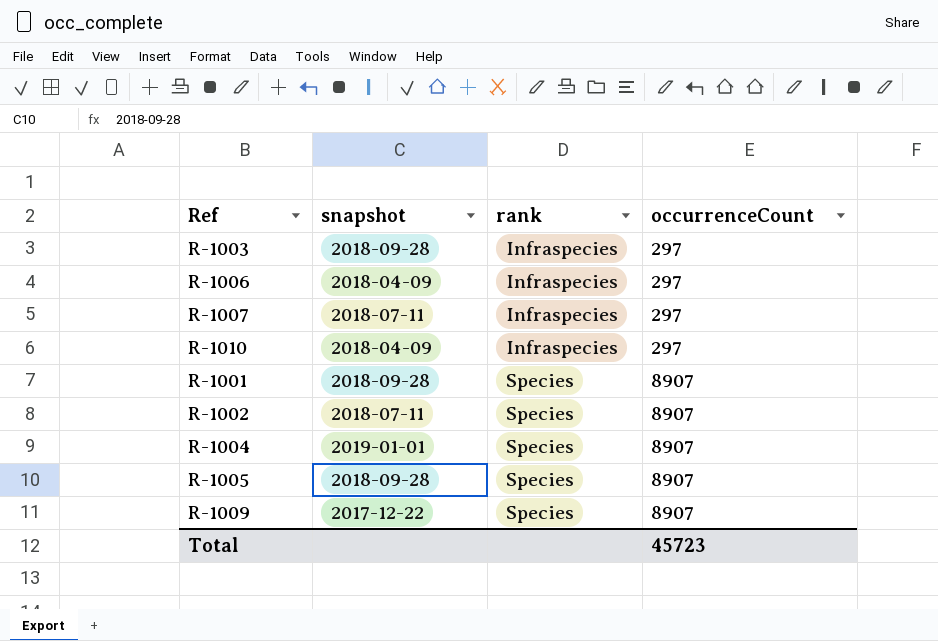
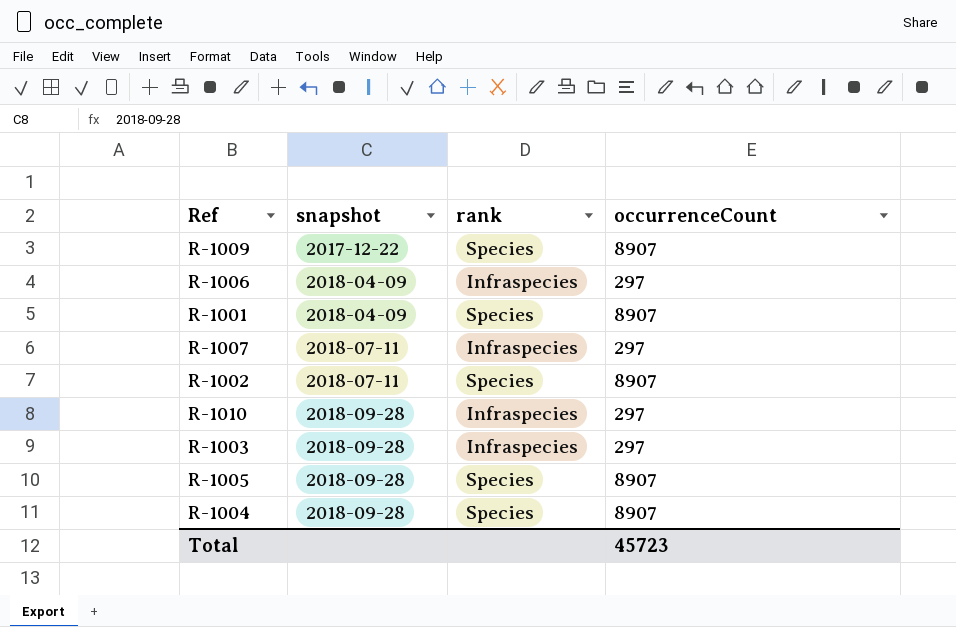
row order: rank ascending -> snapshot ascending
R-1001 | snapshot: 2018-09-28 -> 2018-04-09
R-1010 | snapshot: 2018-04-09 -> 2018-09-28
R-1004 | snapshot: 2019-01-01 -> 2018-09-28

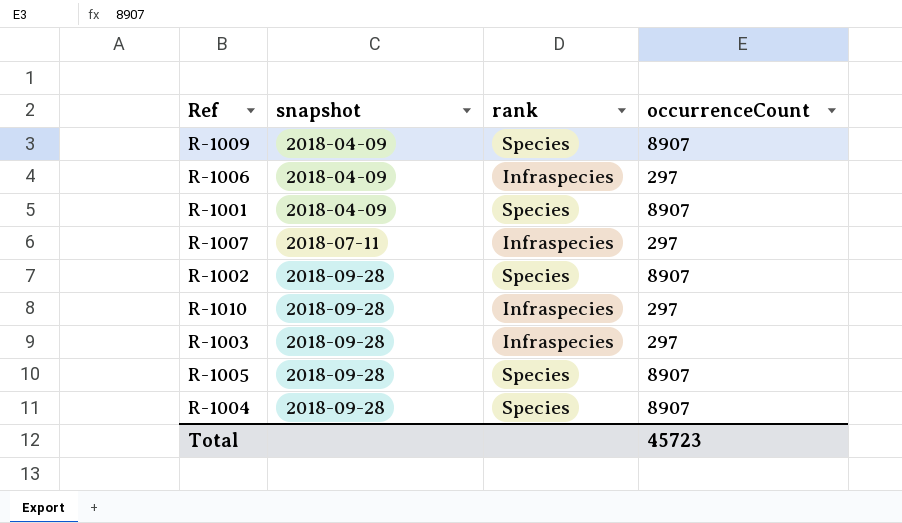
R-1009 | snapshot: 2017-12-22 -> 2018-04-09
R-1002 | snapshot: 2018-07-11 -> 2018-09-28

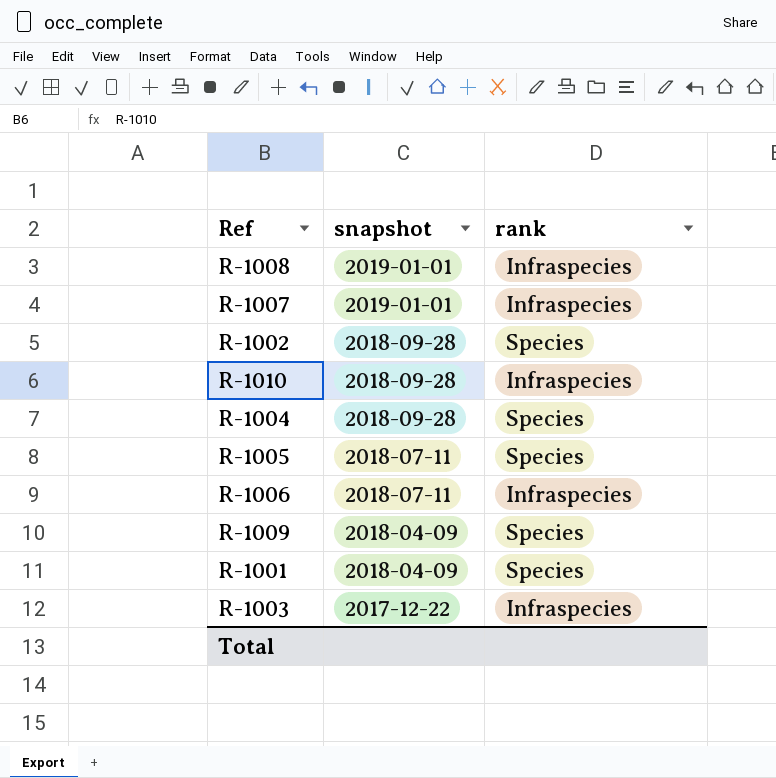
row order: snapshot ascending -> snapshot descending
column occurrenceCount | position: 4 -> none
row R-1008: none -> 2019-01-01 | Infraspecies
R-1007 | snapshot: 2018-07-11 -> 2019-01-01
R-1005 | snapshot: 2018-09-28 -> 2018-07-11
R-1006 | snapshot: 2018-04-09 -> 2018-07-11
R-1003 | snapshot: 2018-09-28 -> 2017-12-22

